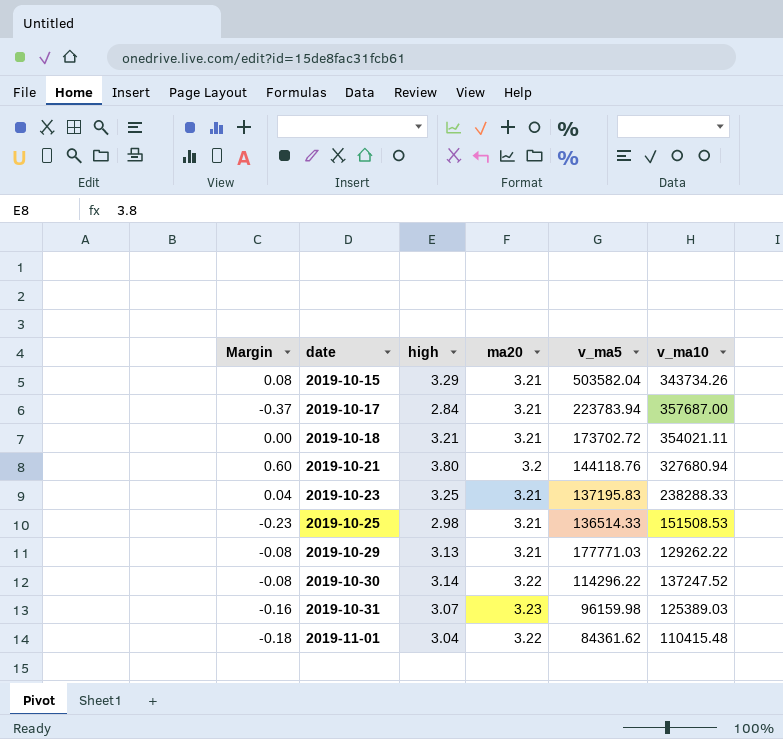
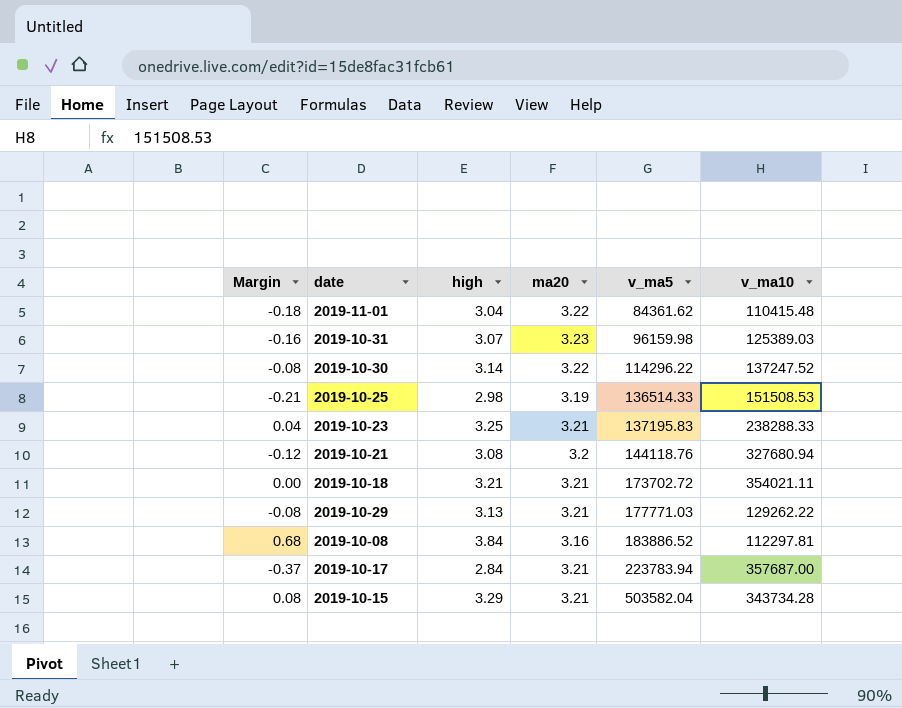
row order: date ascending -> v_ma5 ascending
2019-10-25 | Margin: -0.23 -> -0.21
2019-10-25 | ma20: 3.21 -> 3.19
2019-10-21 | Margin: 0.60 -> -0.12
2019-10-21 | high: 3.80 -> 3.08
row 2019-10-08: none -> 0.68 | 3.84 | 3.16 | 183886.52 | 112297.81
2019-10-15 | v_ma10: 343734.26 -> 343734.28

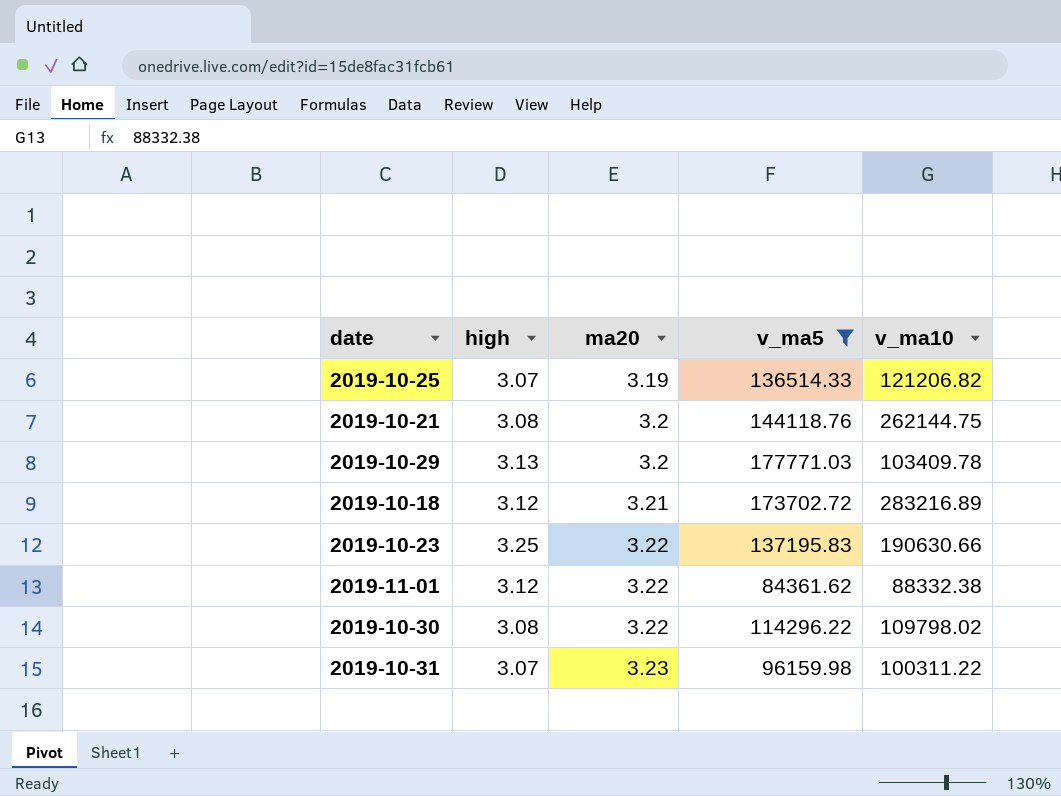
filter: none -> v_ma5 <= 177771.03
row order: v_ma5 ascending -> ma20 ascending
column Margin | formula: [high] - [ma20] -> none
2019-10-25 | high: 2.98 -> 3.07
2019-10-25 | v_ma10: 151508.53 -> 121206.82
2019-10-21 | v_ma10: 327680.94 -> 262144.75
2019-10-29 | ma20: 3.21 -> 3.2
2019-10-29 | v_ma10: 129262.22 -> 103409.78
2019-10-18 | high: 3.21 -> 3.12
2019-10-18 | v_ma10: 354021.11 -> 283216.89
2019-10-23 | ma20: 3.21 -> 3.22
2019-10-23 | v_ma10: 238288.33 -> 190630.66
2019-11-01 | high: 3.04 -> 3.12
2019-11-01 | v_ma10: 110415.48 -> 88332.38
2019-10-30 | high: 3.14 -> 3.08
2019-10-30 | v_ma10: 137247.52 -> 109798.02
2019-10-31 | v_ma10: 125389.03 -> 100311.22

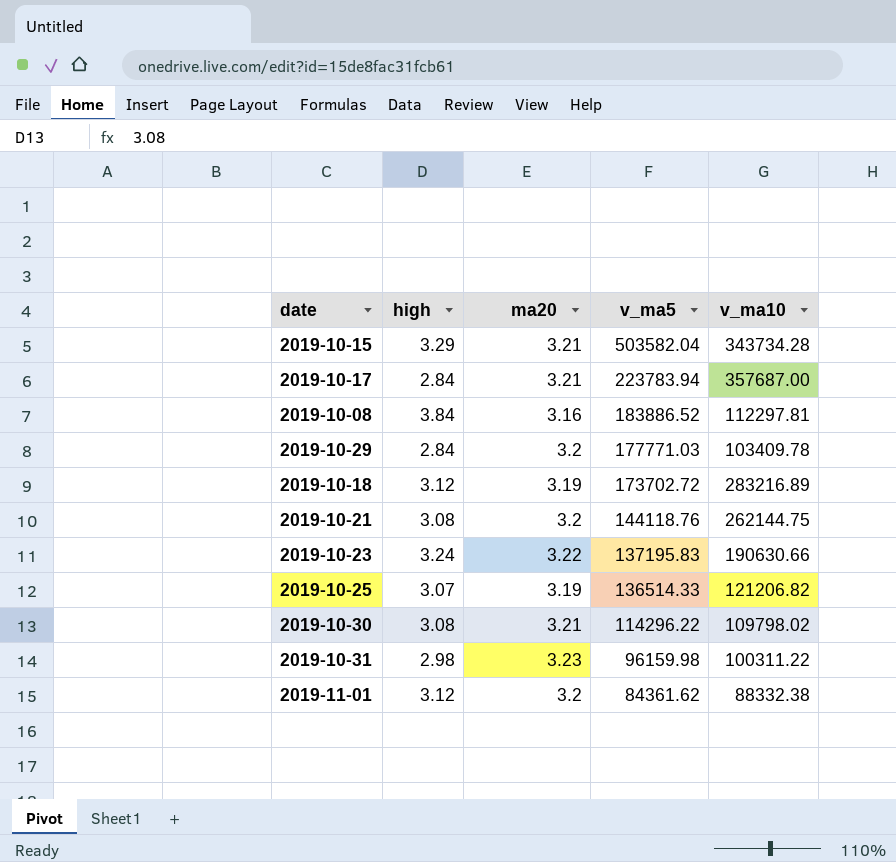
filter: v_ma5 <= 177771.03 -> none
row order: ma20 ascending -> v_ma5 descending
2019-10-29 | high: 3.13 -> 2.84
2019-10-18 | ma20: 3.21 -> 3.19
2019-10-23 | high: 3.25 -> 3.24
2019-10-30 | ma20: 3.22 -> 3.21
2019-10-31 | high: 3.07 -> 2.98
2019-11-01 | ma20: 3.22 -> 3.2

